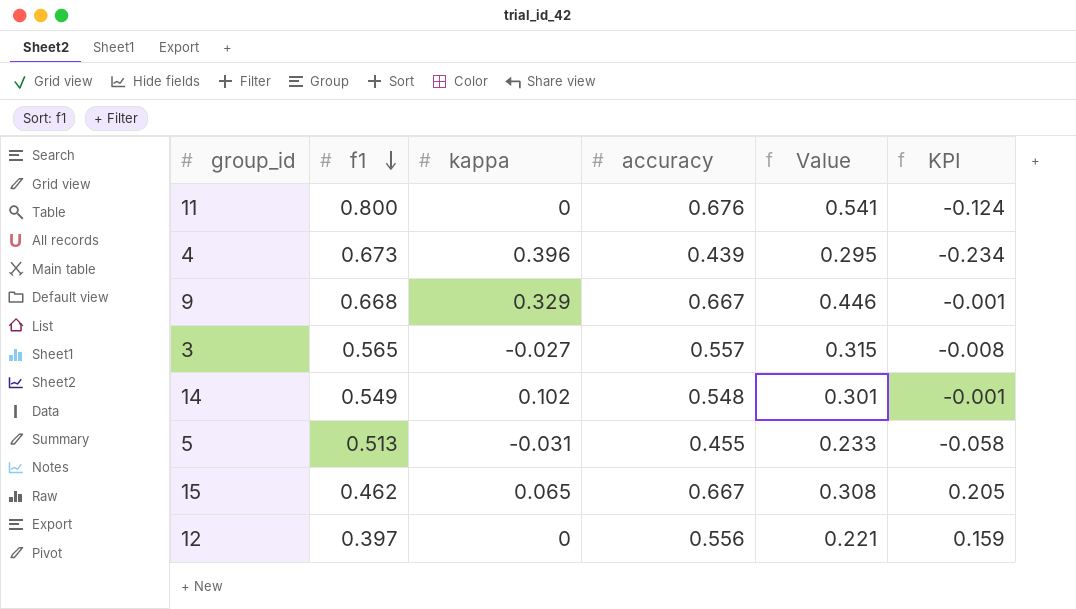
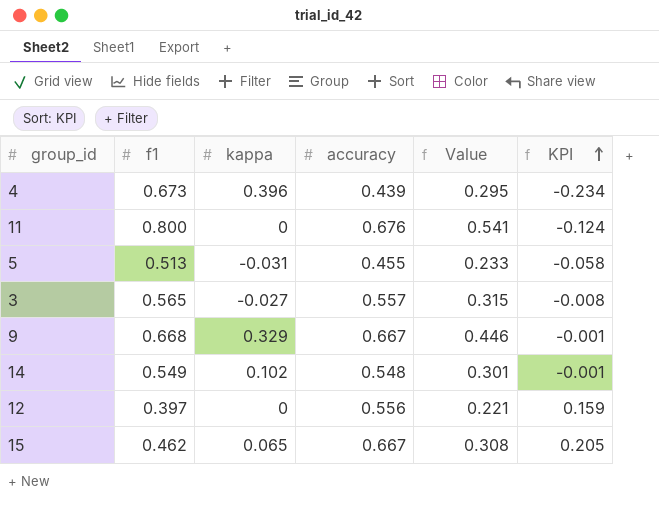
row order: f1 descending -> KPI ascending

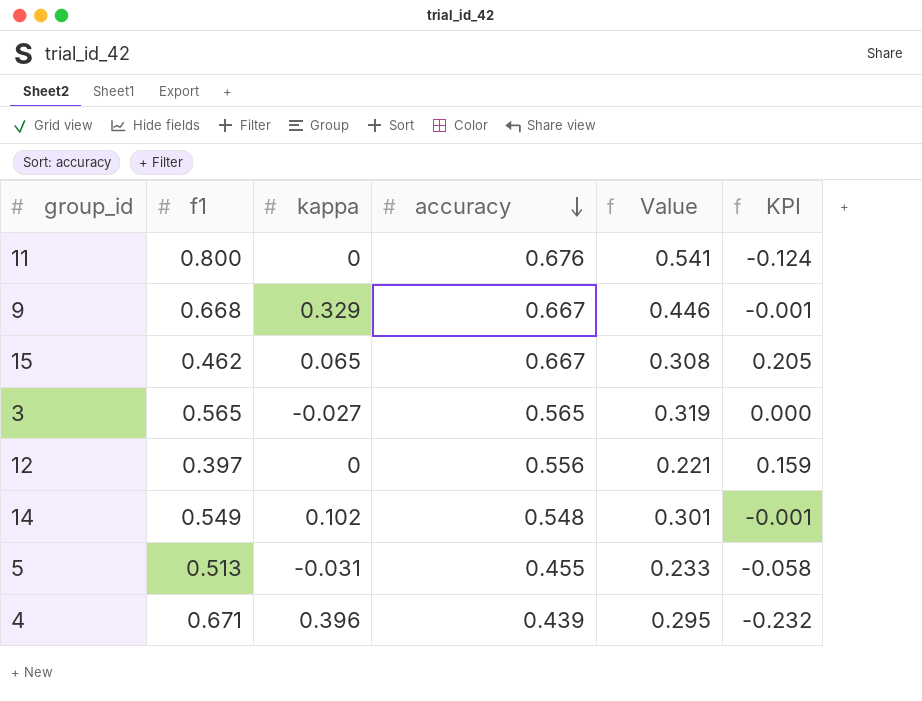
row order: KPI ascending -> accuracy descending
3 | accuracy: 0.557 -> 0.565
3 | Value: 0.315 -> 0.319
3 | KPI: -0.008 -> 0.000
4 | f1: 0.673 -> 0.671
4 | KPI: -0.234 -> -0.232

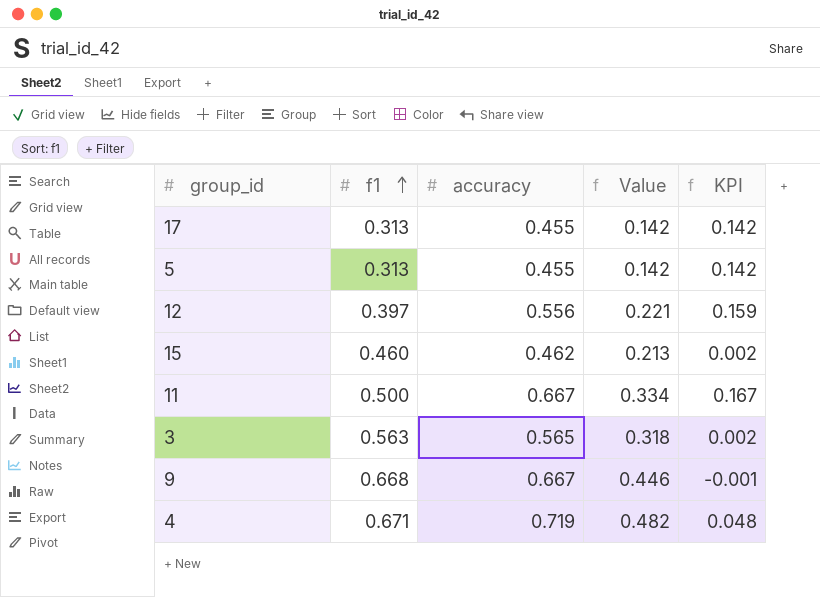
row order: accuracy descending -> f1 ascending
column kappa | position: 3 -> none
row 14: 0.549 | 0.102 | 0.548 | 0.301 | -0.001 -> none
row 17: none -> 0.313 | 0.455 | 0.142 | 0.142
5 | f1: 0.513 -> 0.313
5 | Value: 0.233 -> 0.142
5 | KPI: -0.058 -> 0.142
15 | f1: 0.462 -> 0.460
15 | accuracy: 0.667 -> 0.462
15 | Value: 0.308 -> 0.213
15 | KPI: 0.205 -> 0.002
11 | f1: 0.800 -> 0.500
11 | accuracy: 0.676 -> 0.667
11 | Value: 0.541 -> 0.334
11 | KPI: -0.124 -> 0.167
3 | f1: 0.565 -> 0.563
3 | Value: 0.319 -> 0.318
3 | KPI: 0.000 -> 0.002
4 | accuracy: 0.439 -> 0.719
4 | Value: 0.295 -> 0.482
4 | KPI: -0.232 -> 0.048

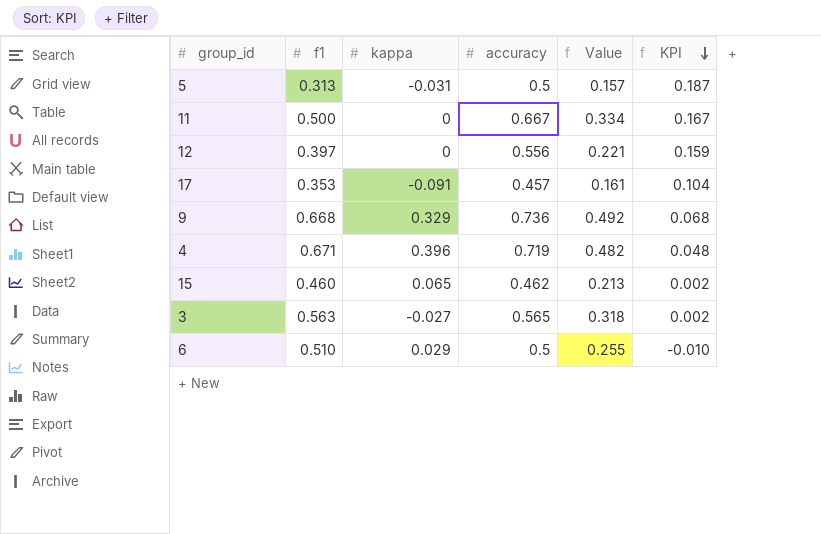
row order: f1 ascending -> KPI descending
column kappa | position: none -> 3
5 | accuracy: 0.455 -> 0.5
5 | Value: 0.142 -> 0.157
5 | KPI: 0.142 -> 0.187
17 | f1: 0.313 -> 0.353
17 | accuracy: 0.455 -> 0.457
17 | Value: 0.142 -> 0.161
17 | KPI: 0.142 -> 0.104
9 | accuracy: 0.667 -> 0.736
9 | Value: 0.446 -> 0.492
9 | KPI: -0.001 -> 0.068
row 6: none -> 0.510 | 0.029 | 0.5 | 0.255 | -0.010

